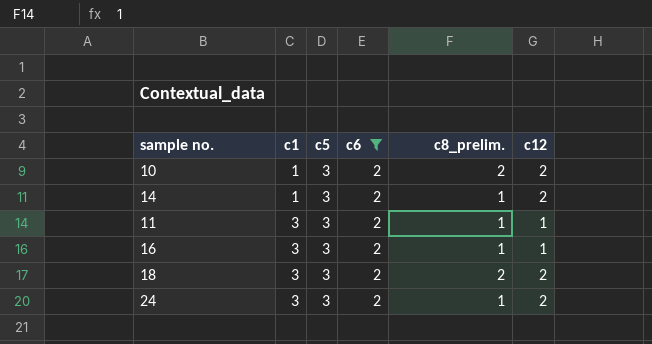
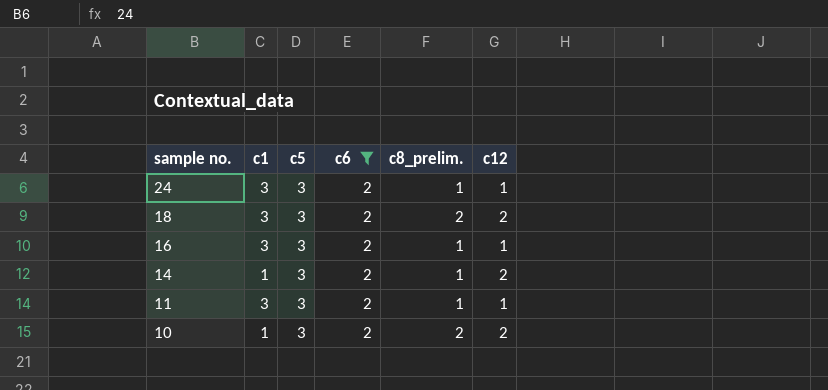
row order: c1 ascending -> sample no. descending
24 | c12: 2 -> 1

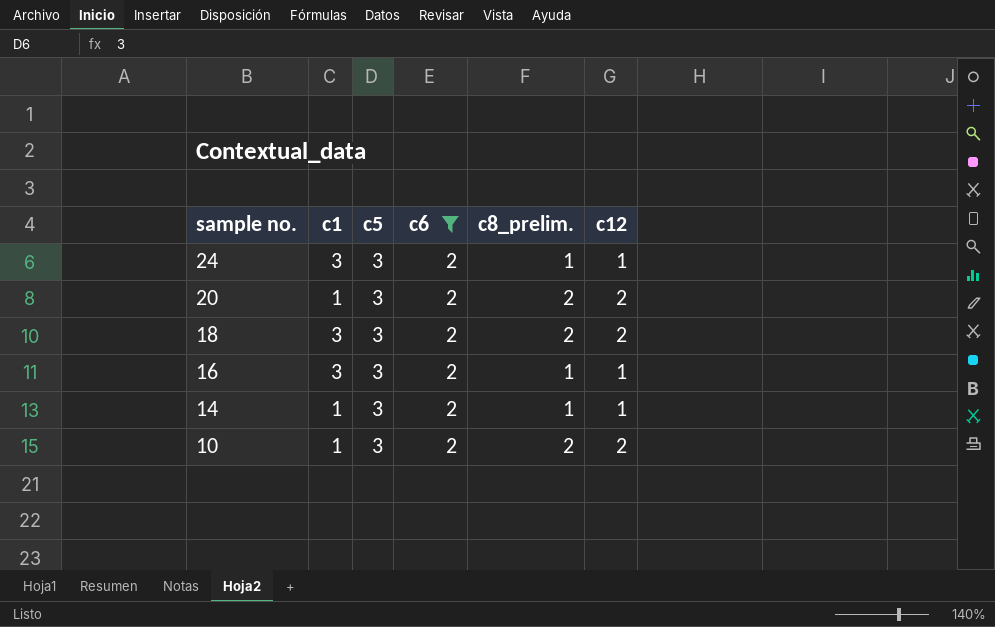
row 11: 3 | 3 | 2 | 1 | 1 -> none
row 20: none -> 1 | 3 | 2 | 2 | 2
14 | c12: 2 -> 1

